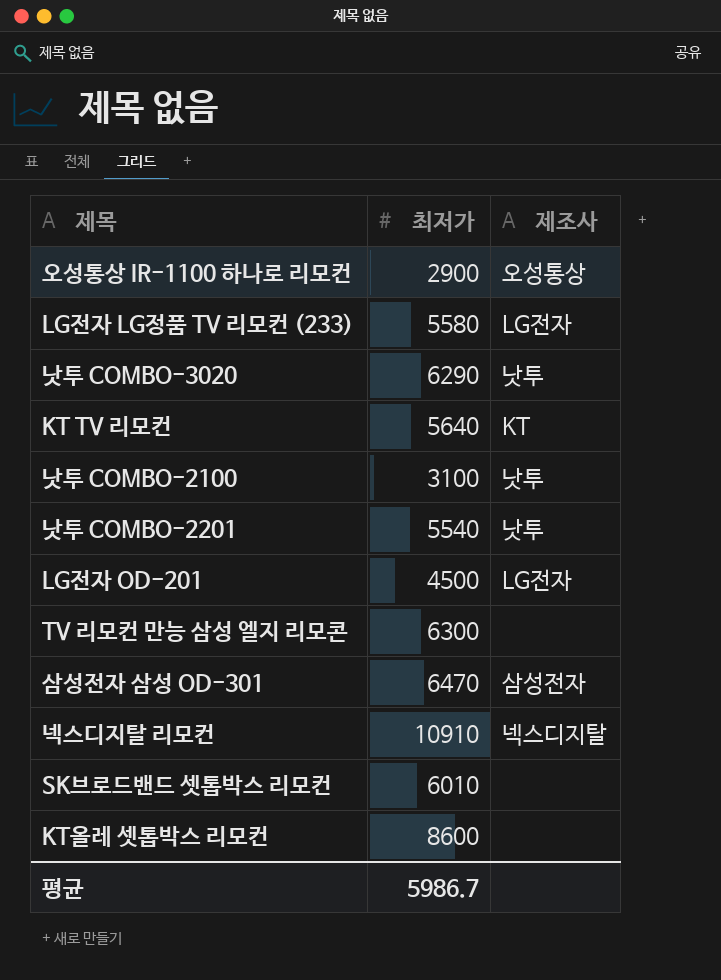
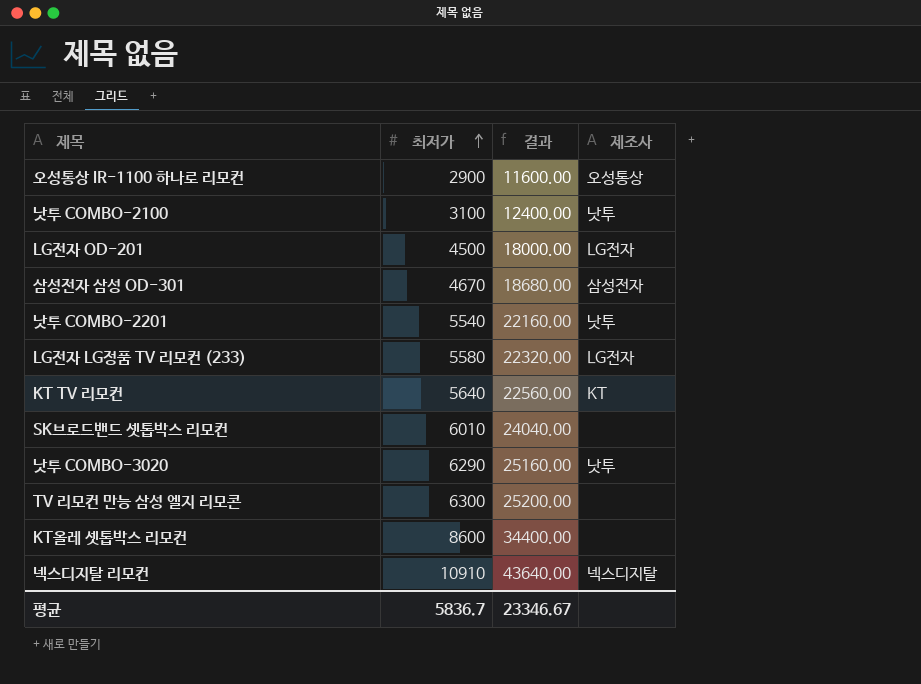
row order: none -> 최저가 ascending
column 결과 | formula: none -> [최저가] * 4
삼성전자 삼성 OD-301 | 최저가: 6470 -> 4670
평균 | 최저가: 5986.7 -> 5836.7

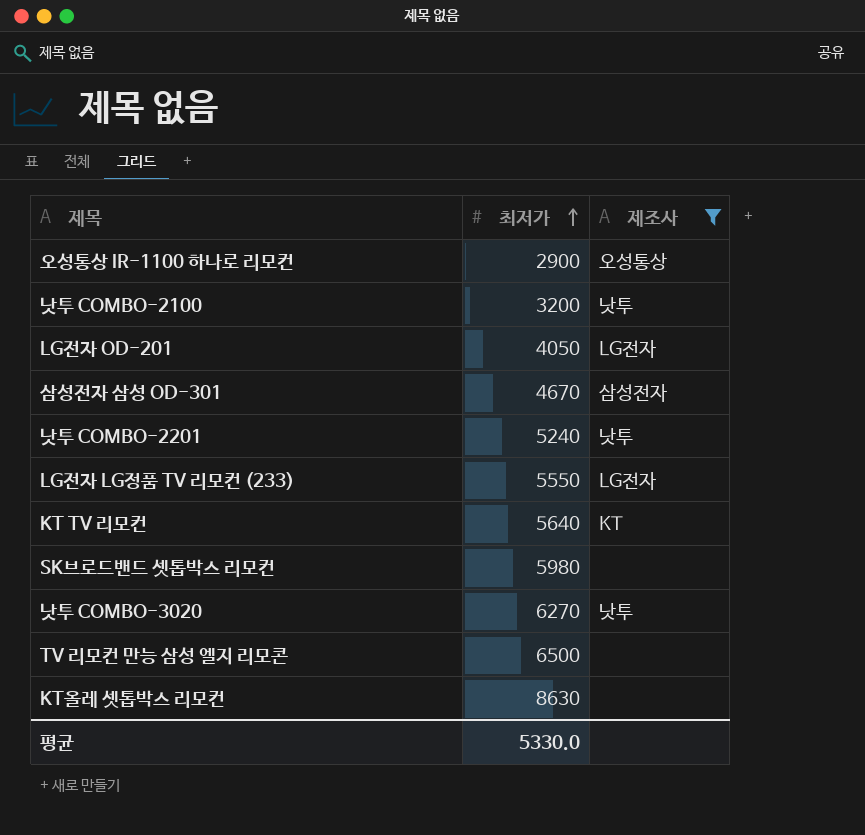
filter: none -> 제조사 != 넥스디지탈
column 결과 | formula: [최저가] * 4 -> none
낫투 COMBO-2100 | 최저가: 3100 -> 3200
LG전자 OD-201 | 최저가: 4500 -> 4050
낫투 COMBO-2201 | 최저가: 5540 -> 5240
LG전자 LG정품 TV 리모컨 (233) | 최저가: 5580 -> 5550
SK브로드밴드 셋톱박스 리모컨 | 최저가: 6010 -> 5980
낫투 COMBO-3020 | 최저가: 6290 -> 6270
TV 리모컨 만능 삼성 엘지 리모콘 | 최저가: 6300 -> 6500
KT올레 셋톱박스 리모컨 | 최저가: 8600 -> 8630
평균 | 최저가: 5836.7 -> 5330.0

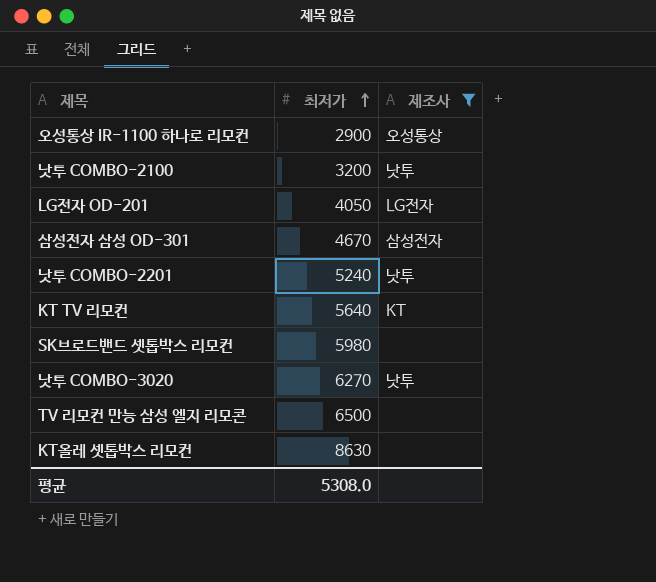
row LG전자 LG정품 TV 리모컨 (233): 5550 | LG전자 -> none
평균 | 최저가: 5330.0 -> 5308.0

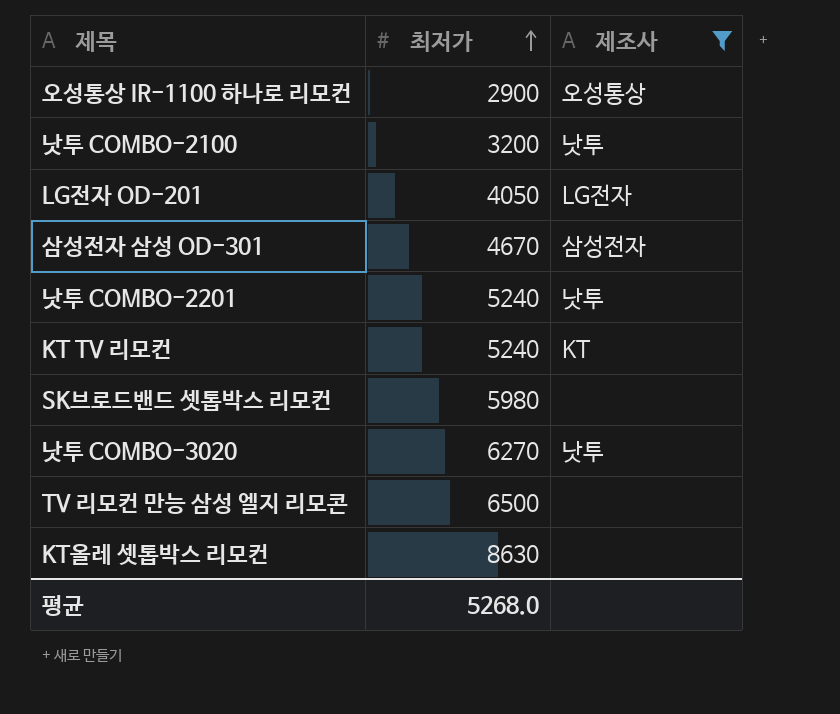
KT TV 리모컨 | 최저가: 5640 -> 5240
평균 | 최저가: 5308.0 -> 5268.0

